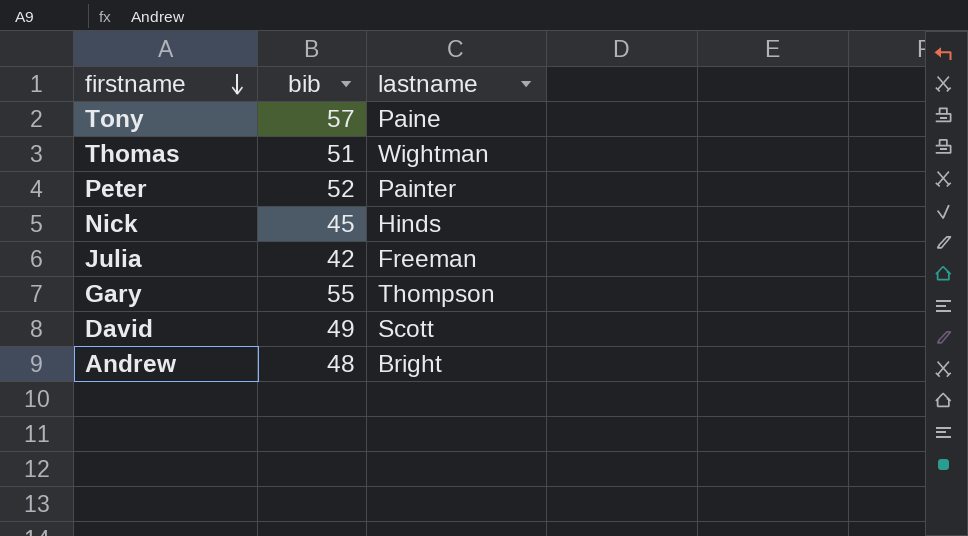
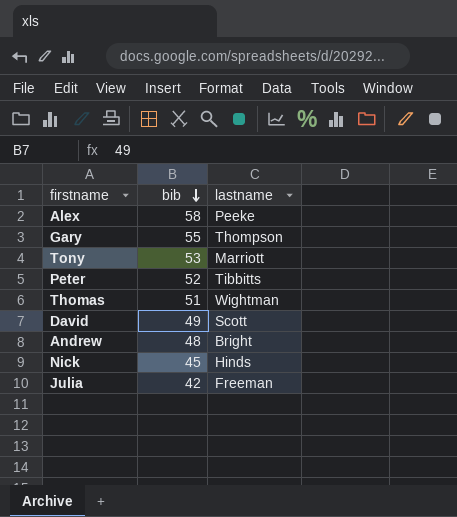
row order: firstname descending -> bib descending
row Alex: none -> 58 | Peeke
Tony | bib: 57 -> 53
Tony | lastname: Paine -> Marriott
Peter | lastname: Painter -> Tibbitts

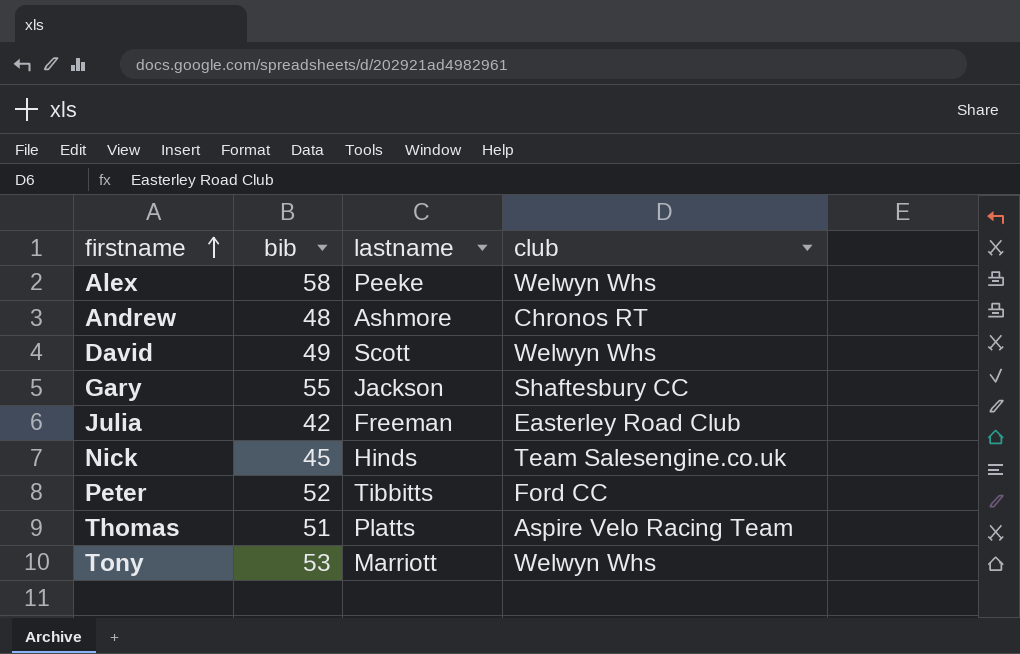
row order: bib descending -> firstname ascending
column club | position: none -> 4
Andrew | lastname: Bright -> Ashmore
Gary | lastname: Thompson -> Jackson
Thomas | lastname: Wightman -> Platts

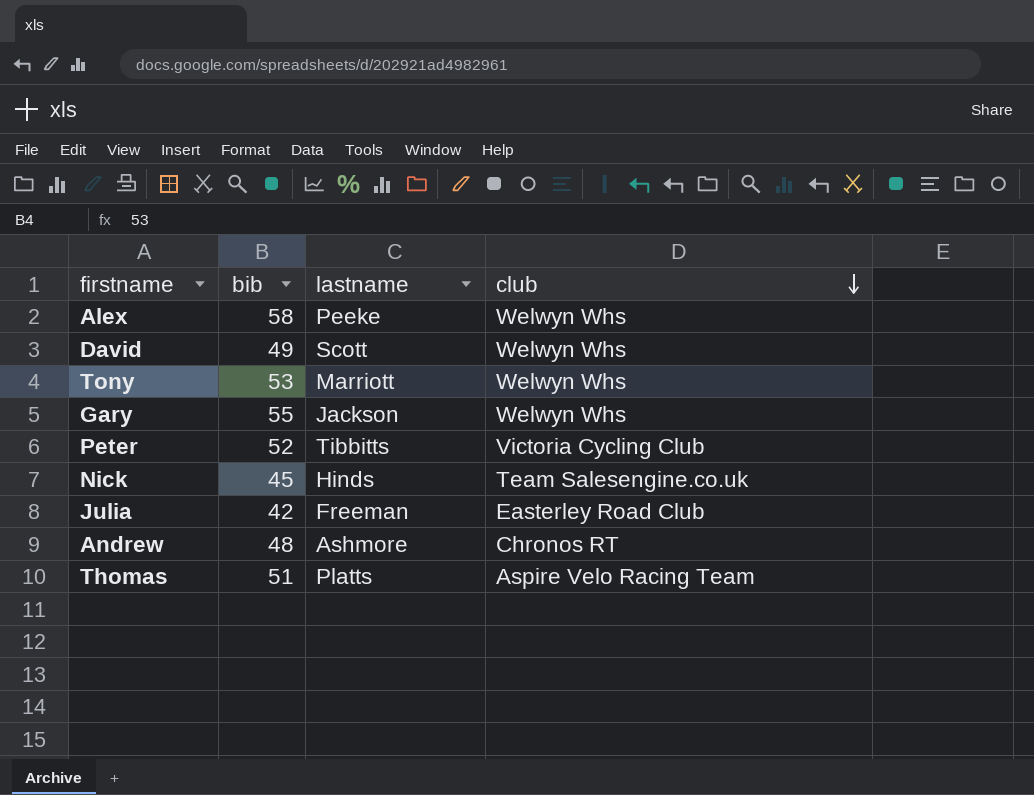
row order: firstname ascending -> club descending
Gary | club: Shaftesbury CC -> Welwyn Whs
Peter | club: Ford CC -> Victoria Cycling Club

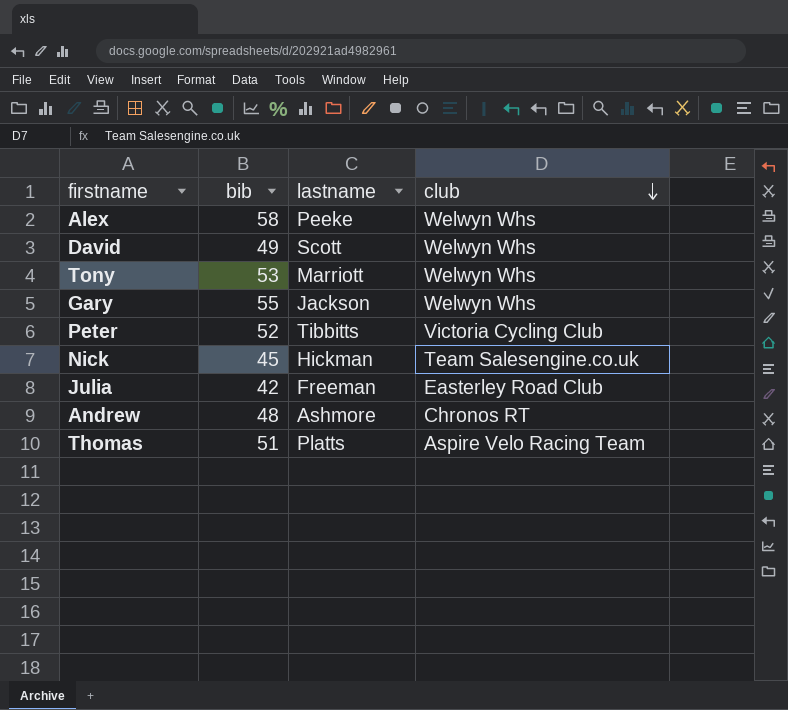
Nick | lastname: Hinds -> Hickman

